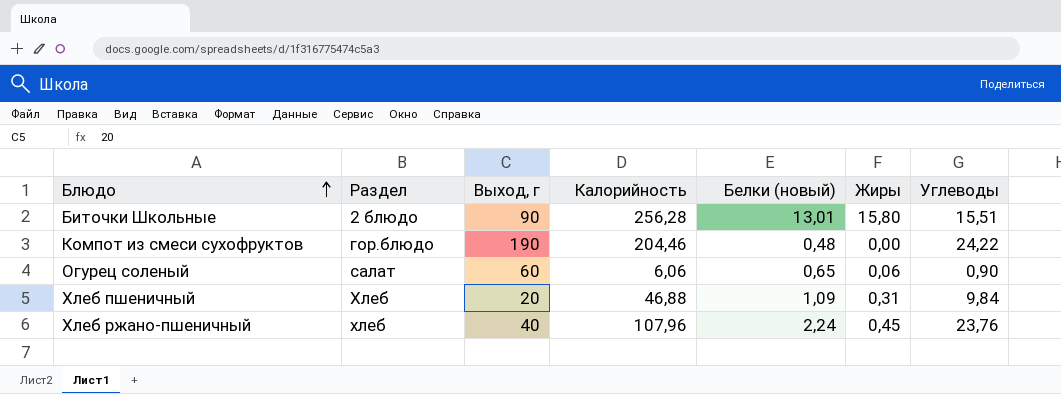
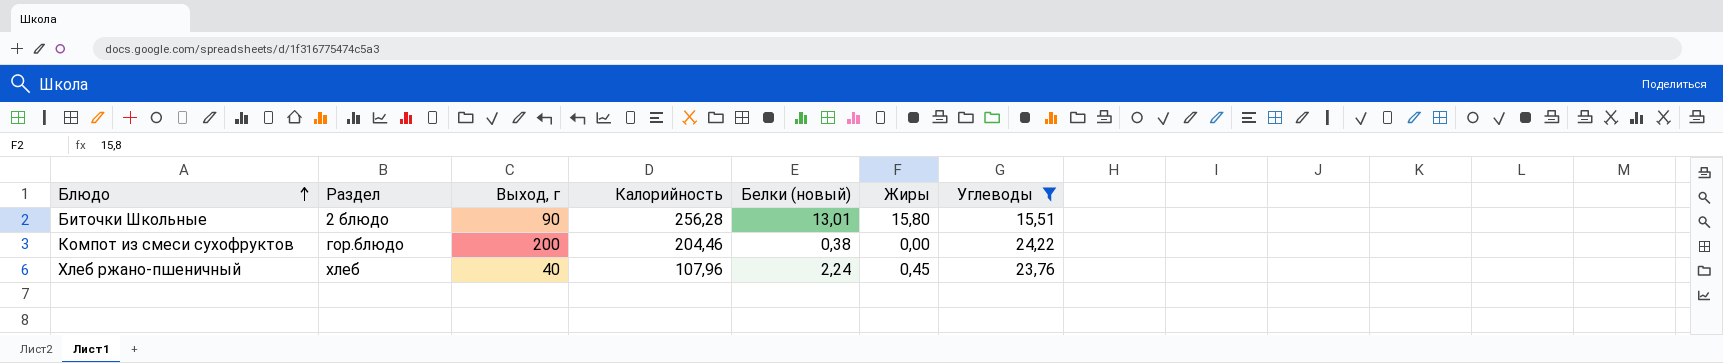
filter: none -> Углеводы >= 15,51
Компот из смеси сухофруктов | Выход, г: 190 -> 200
Компот из смеси сухофруктов | Белки (новый): 0,48 -> 0,38

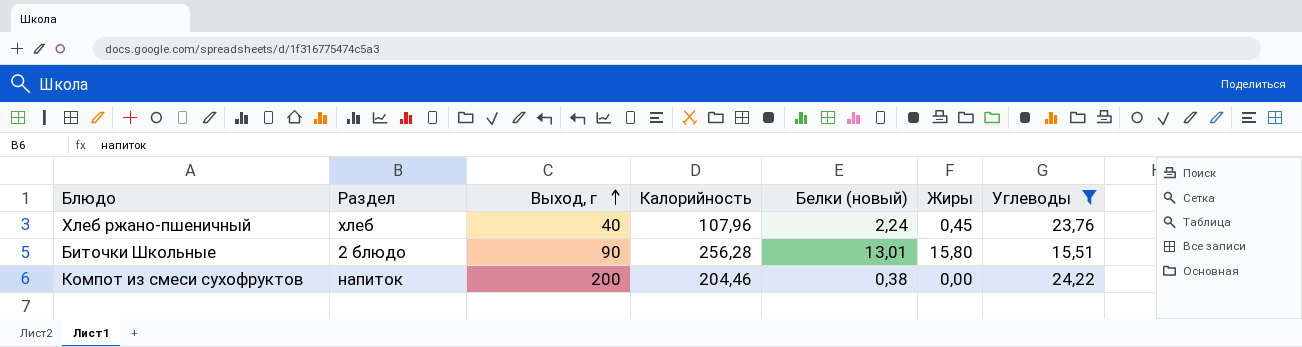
row order: Блюдо ascending -> Выход, г ascending
Компот из смеси сухофруктов | Раздел: гор.блюдо -> напиток

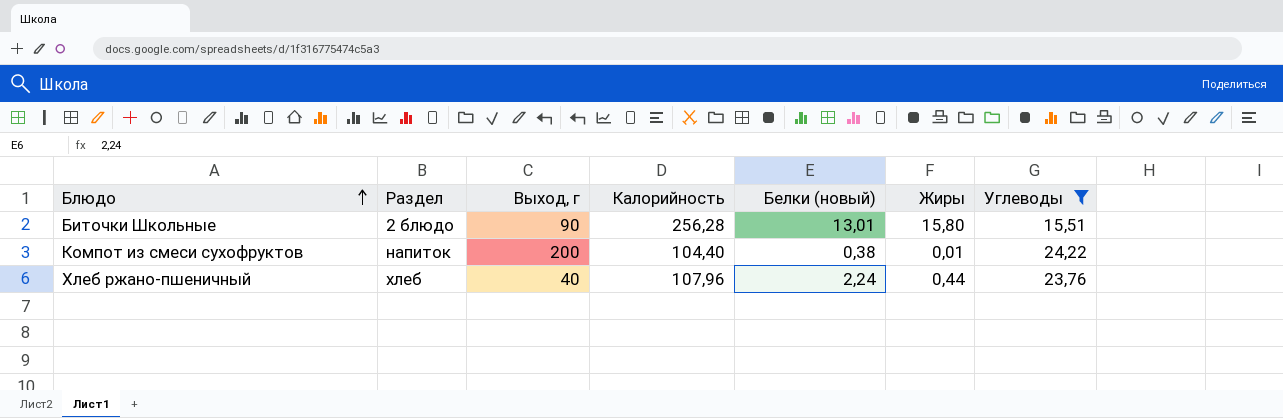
row order: Выход, г ascending -> Блюдо ascending
Компот из смеси сухофруктов | Калорийность: 204,46 -> 104,40
Компот из смеси сухофруктов | Жиры: 0,00 -> 0,01
Хлеб ржано-пшеничный | Жиры: 0,45 -> 0,44

